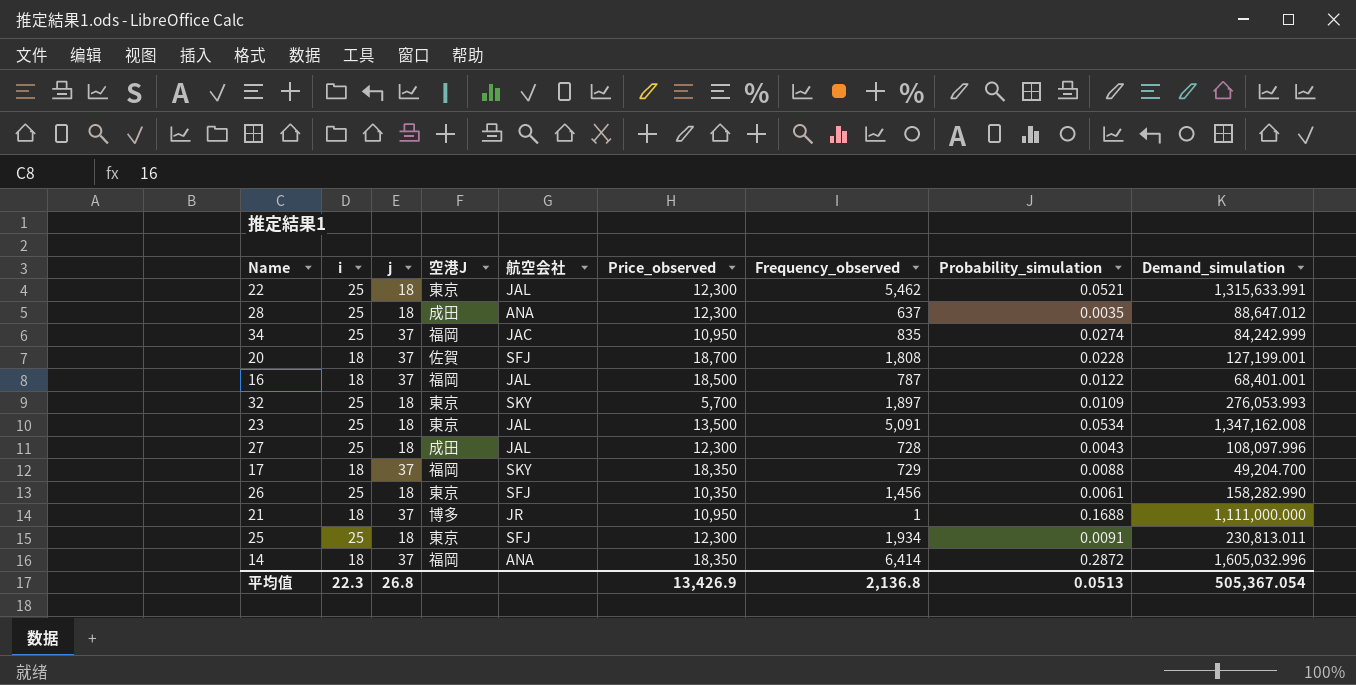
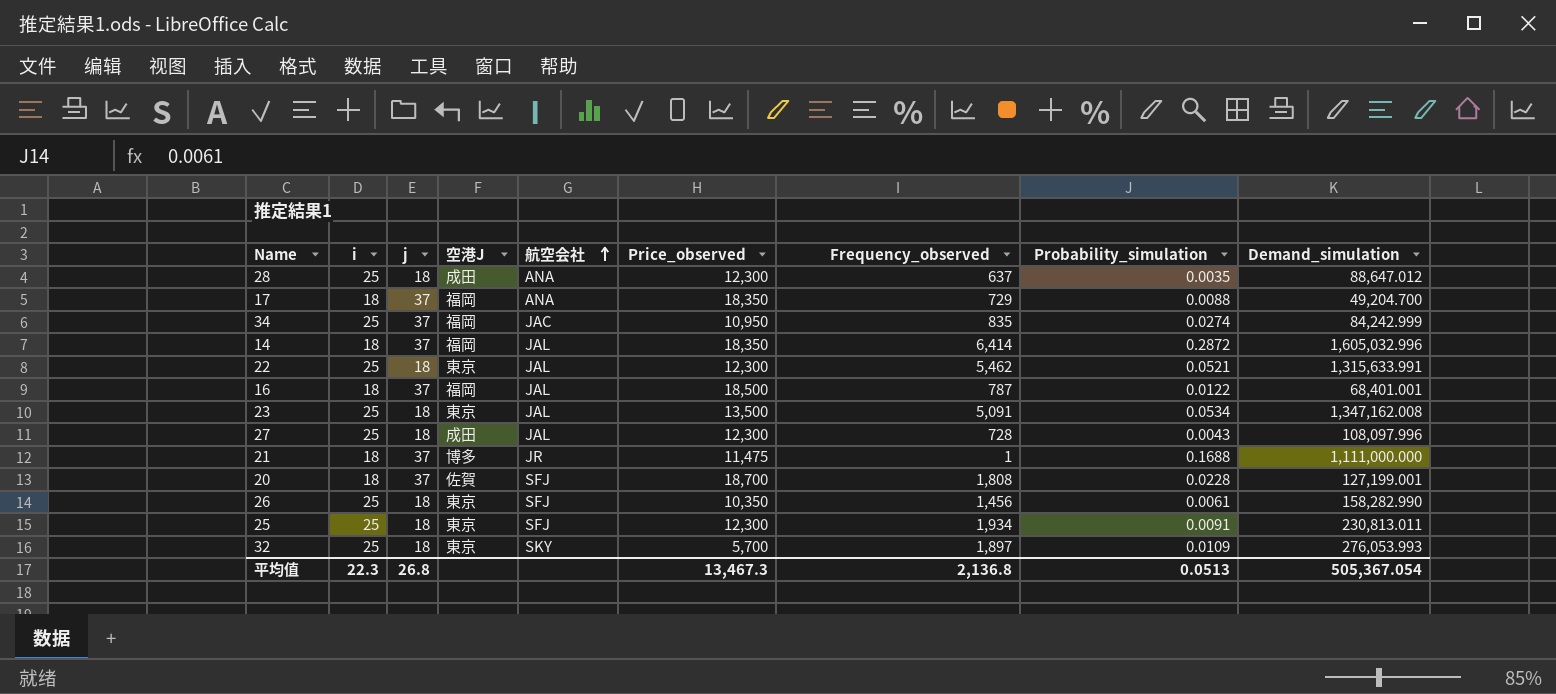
row order: none -> 航空会社 ascending
17 | 航空会社: SKY -> ANA
14 | 航空会社: ANA -> JAL
21 | Price_observed: 10,950 -> 11,475
平均值 | Price_observed: 13,426.9 -> 13,467.3

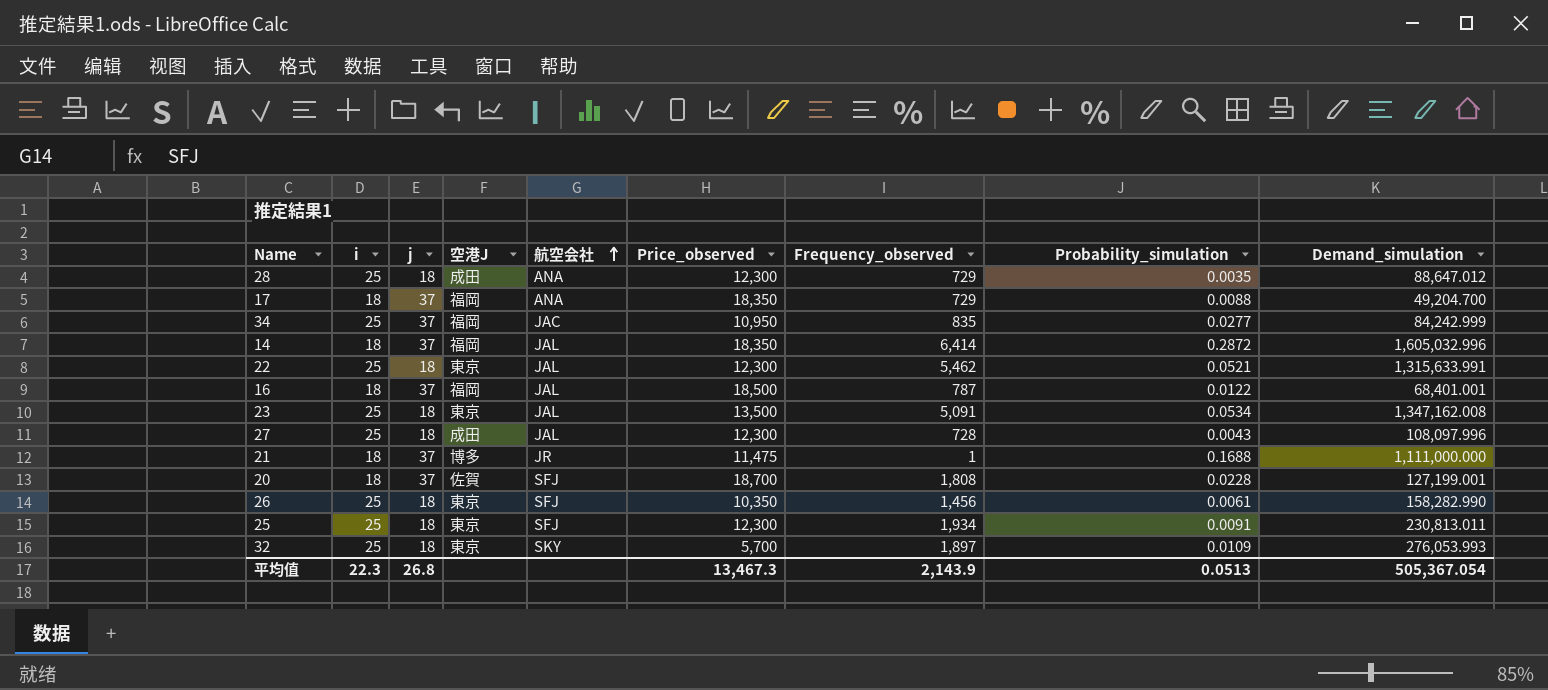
28 | Frequency_observed: 637 -> 729
34 | Probability_simulation: 0.0274 -> 0.0277
平均值 | Frequency_observed: 2,136.8 -> 2,143.9

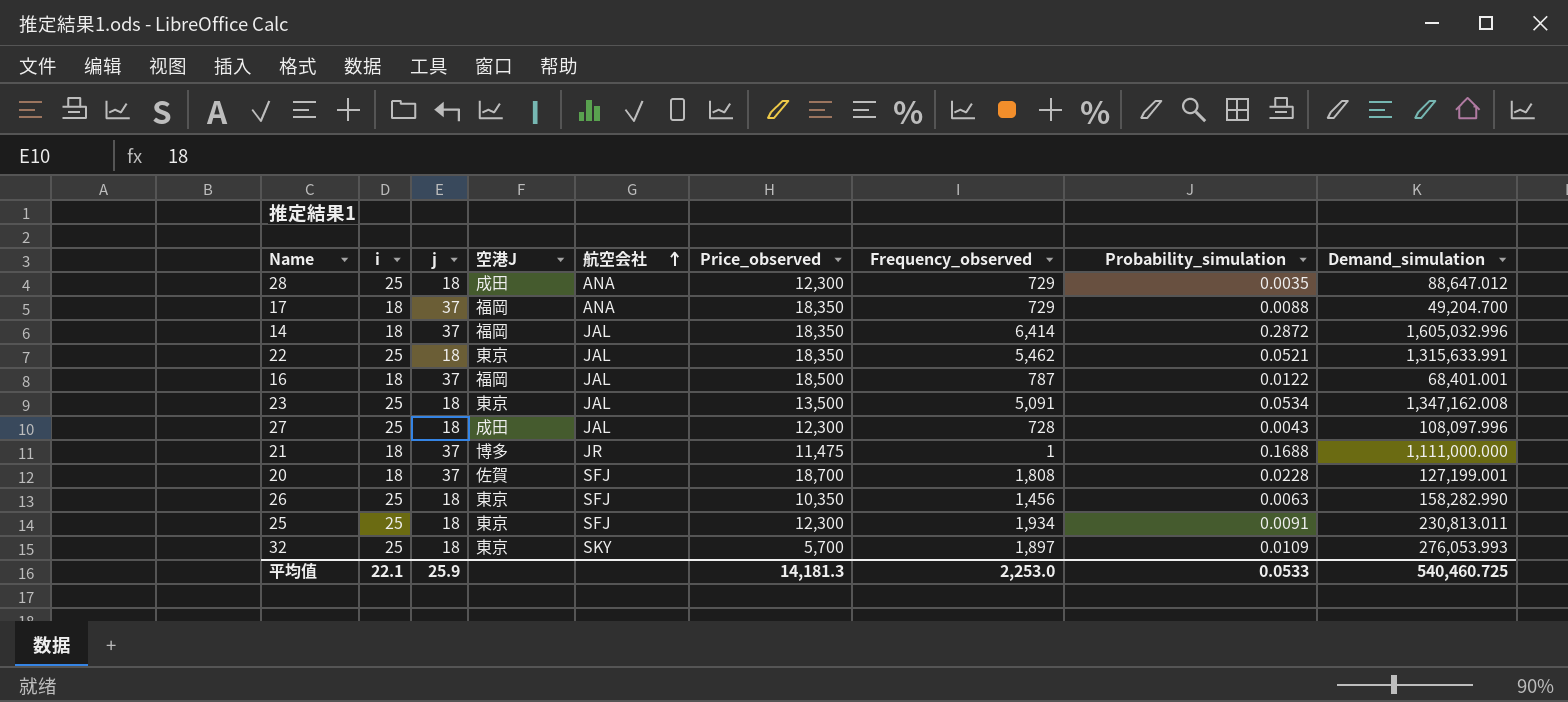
row 34: 25 | 37 | 福岡 | JAC | 10,950 | 835 | 0.0277 | 84,242.999 -> none
22 | Price_observed: 12,300 -> 18,350
26 | Probability_simulation: 0.0061 -> 0.0063
平均值 | i: 22.3 -> 22.1
平均值 | j: 26.8 -> 25.9
平均值 | Price_observed: 13,467.3 -> 14,181.3
平均值 | Frequency_observed: 2,143.9 -> 2,253.0
平均值 | Probability_simulation: 0.0513 -> 0.0533
平均值 | Demand_simulation: 505,367.054 -> 540,460.725

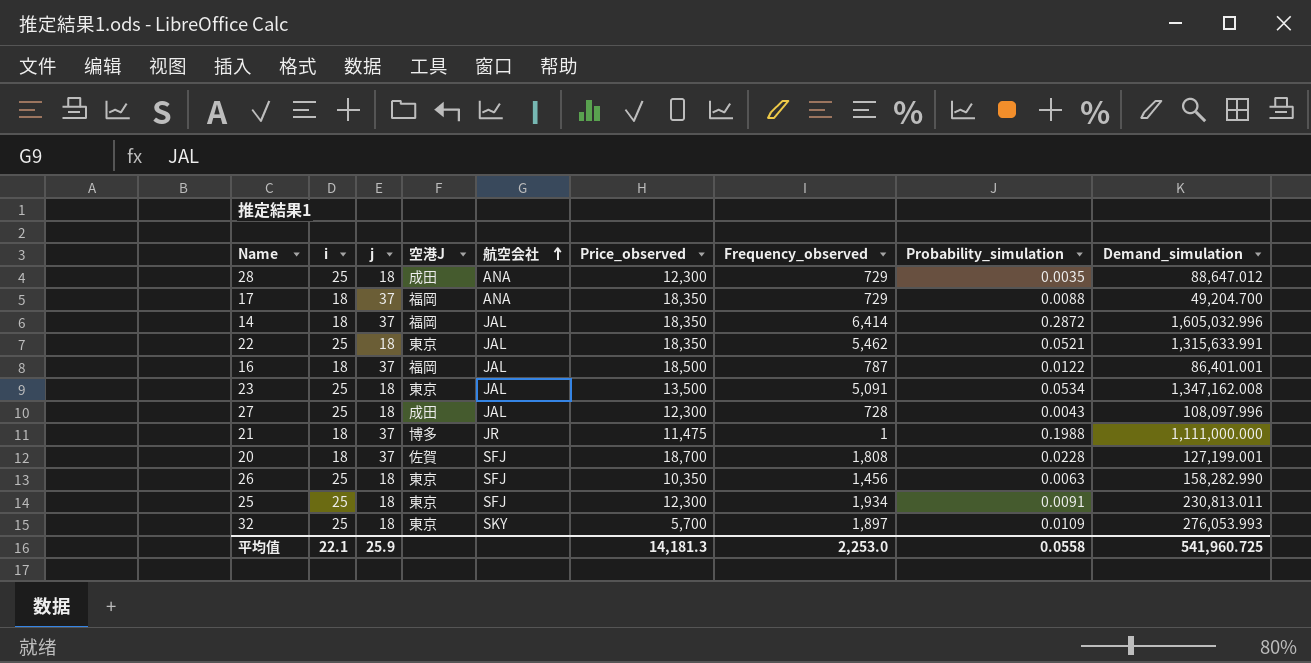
16 | Demand_simulation: 68,401.001 -> 86,401.001
21 | Probability_simulation: 0.1688 -> 0.1988
平均值 | Probability_simulation: 0.0533 -> 0.0558
平均值 | Demand_simulation: 540,460.725 -> 541,960.725

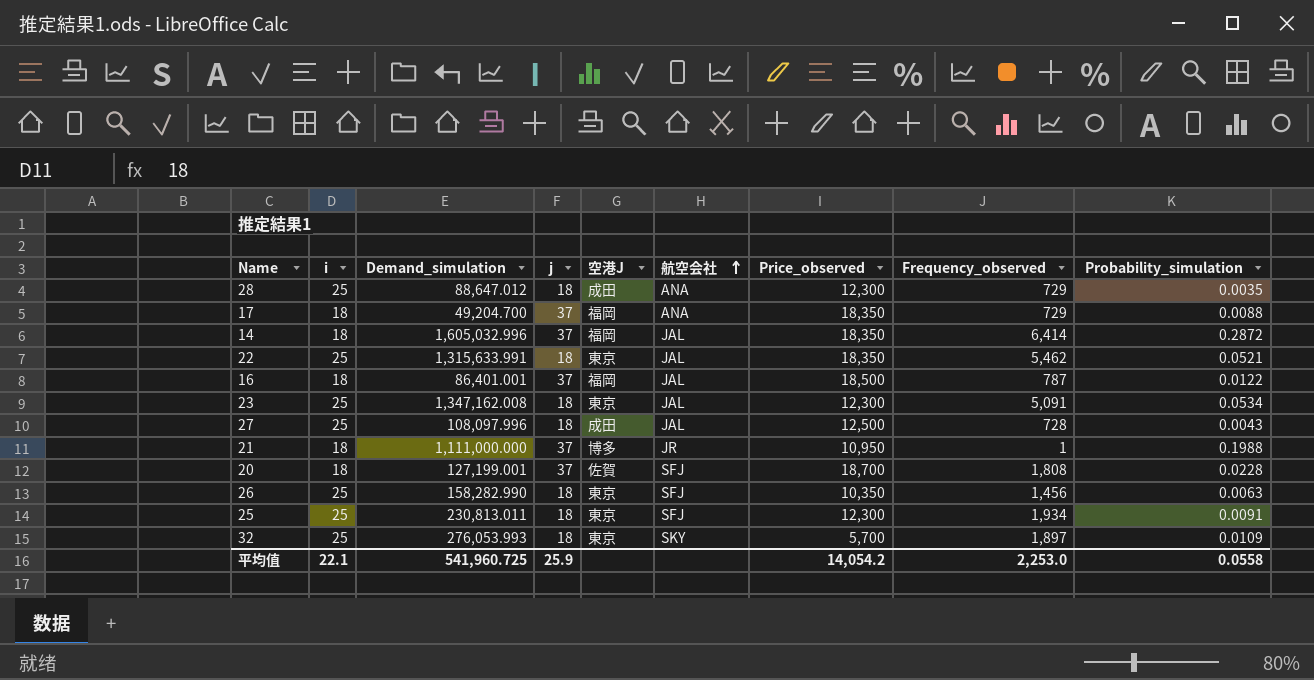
column Demand_simulation | position: 9 -> 3
23 | Price_observed: 13,500 -> 12,300
27 | Price_observed: 12,300 -> 12,500
21 | Price_observed: 11,475 -> 10,950
平均值 | Price_observed: 14,181.3 -> 14,054.2

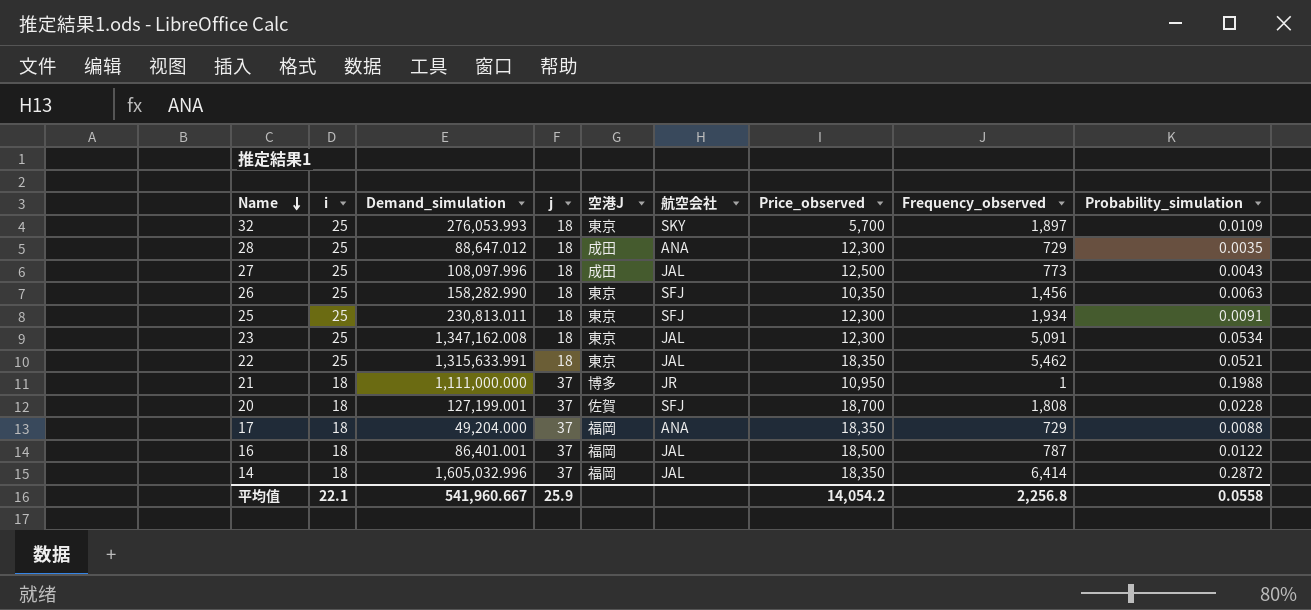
row order: 航空会社 ascending -> Name descending
27 | Frequency_observed: 728 -> 773
17 | Demand_simulation: 49,204.700 -> 49,204.000
平均值 | Demand_simulation: 541,960.725 -> 541,960.667
平均值 | Frequency_observed: 2,253.0 -> 2,256.8

